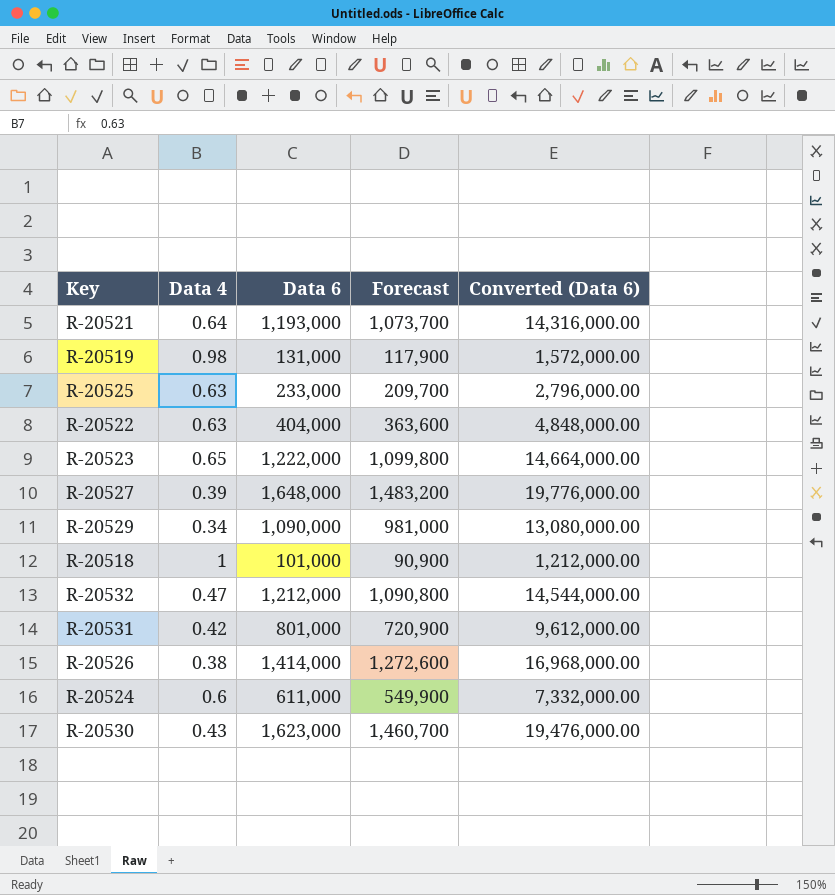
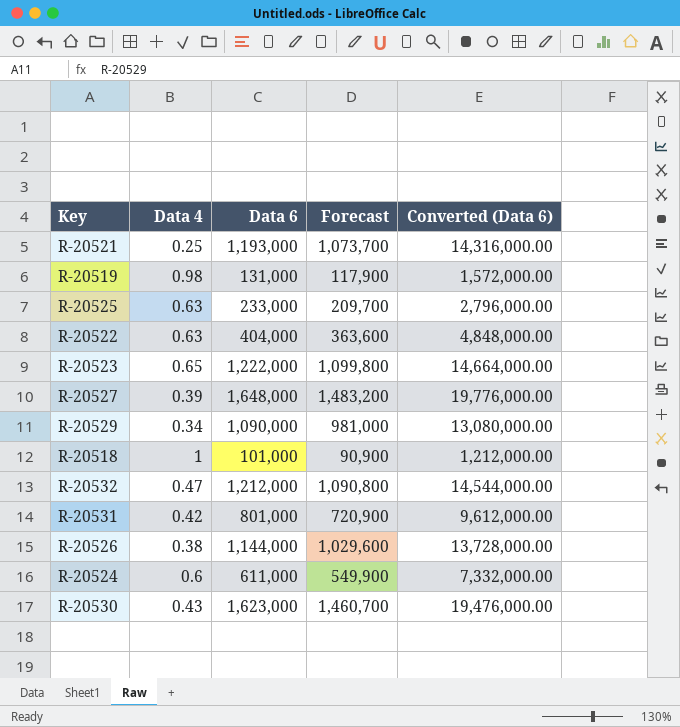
R-20521 | Data 4: 0.64 -> 0.25
R-20526 | Data 6: 1,414,000 -> 1,144,000
R-20526 | Forecast: 1,272,600 -> 1,029,600
R-20526 | Converted (Data 6): 16,968,000.00 -> 13,728,000.00

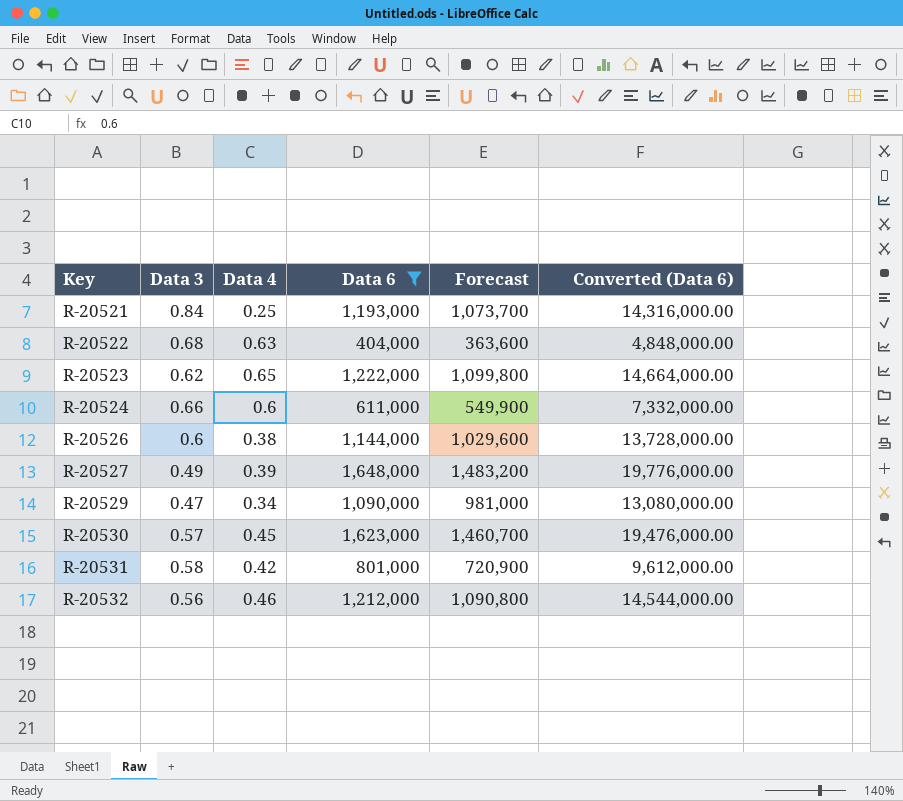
filter: none -> Data 6 >= 404,000
row order: none -> Key ascending
column Data 3 | position: none -> 2
R-20530 | Data 4: 0.43 -> 0.45
R-20532 | Data 4: 0.47 -> 0.46

